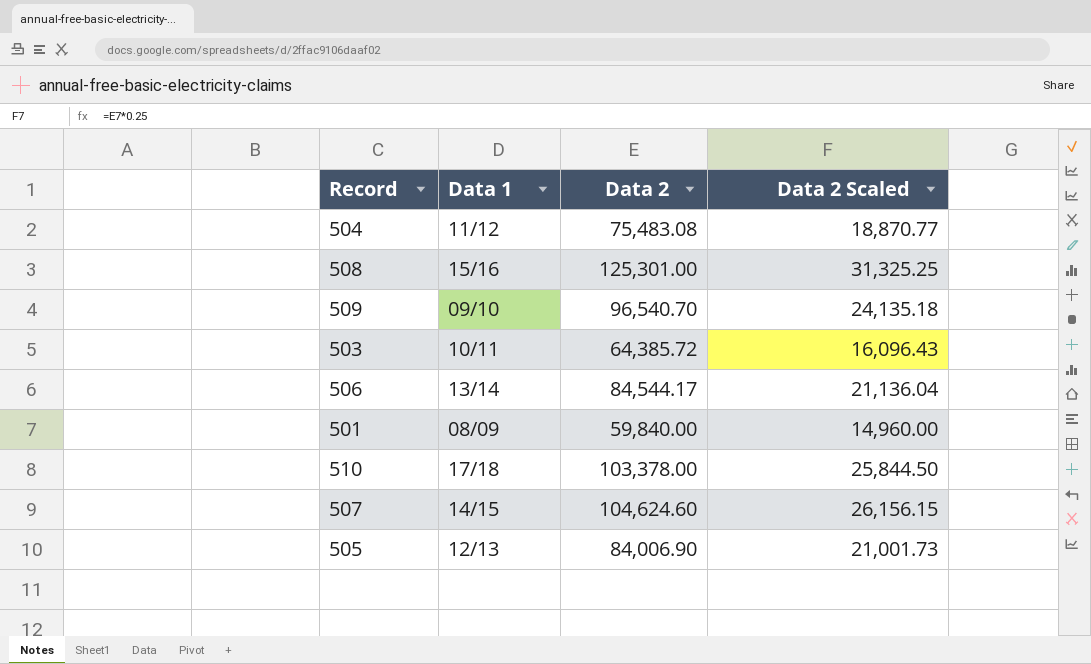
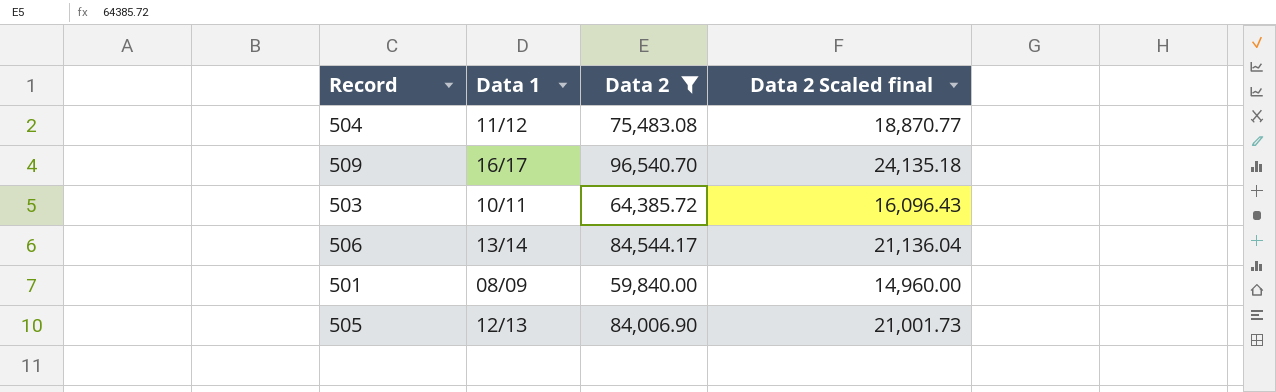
filter: none -> Data 2 <= 96,540.70
column name: Data 2 Scaled -> Data 2 Scaled final
509 | Data 1: 09/10 -> 16/17

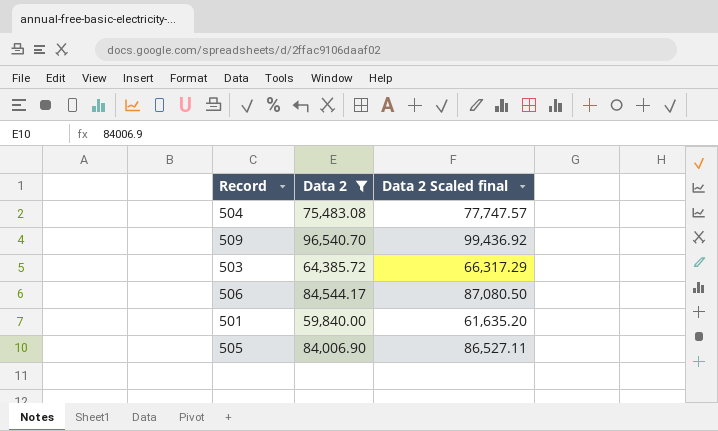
column Data 1 | position: 2 -> none
column Data 2 Scaled final | formula: [Data 2] * 0.25 -> [Data 2] * 1.03

